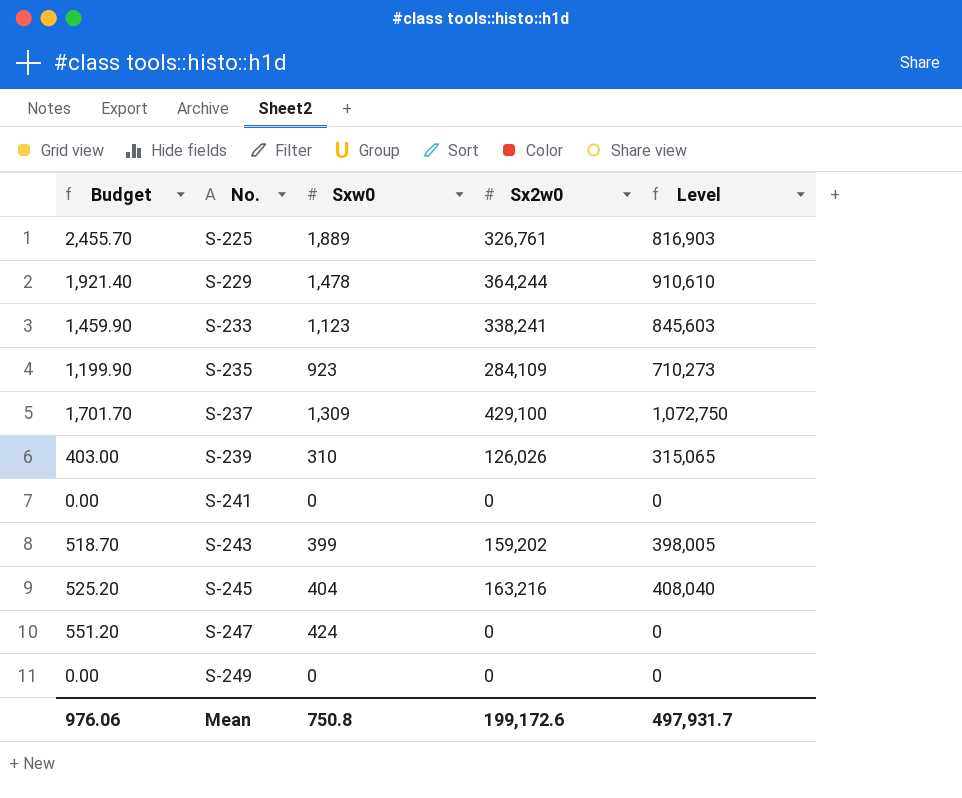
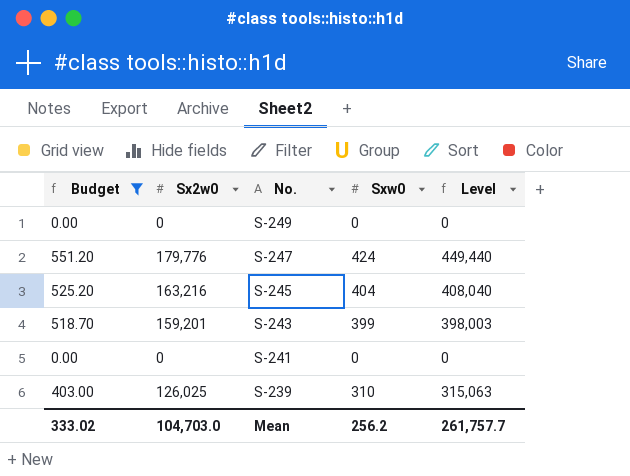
filter: none -> Budget <= 551.20
row order: No. ascending -> No. descending
column Sx2w0 | position: 4 -> 2
S-247 | Sx2w0: 0 -> 179,776
S-247 | Level: 0 -> 449,440
S-243 | Sx2w0: 159,202 -> 159,201
S-243 | Level: 398,005 -> 398,003
S-239 | Sx2w0: 126,026 -> 126,025
S-239 | Level: 315,065 -> 315,063
Mean | Budget: 976.06 -> 333.02
Mean | Sx2w0: 199,172.6 -> 104,703.0
Mean | Sxw0: 750.8 -> 256.2
Mean | Level: 497,931.7 -> 261,757.7

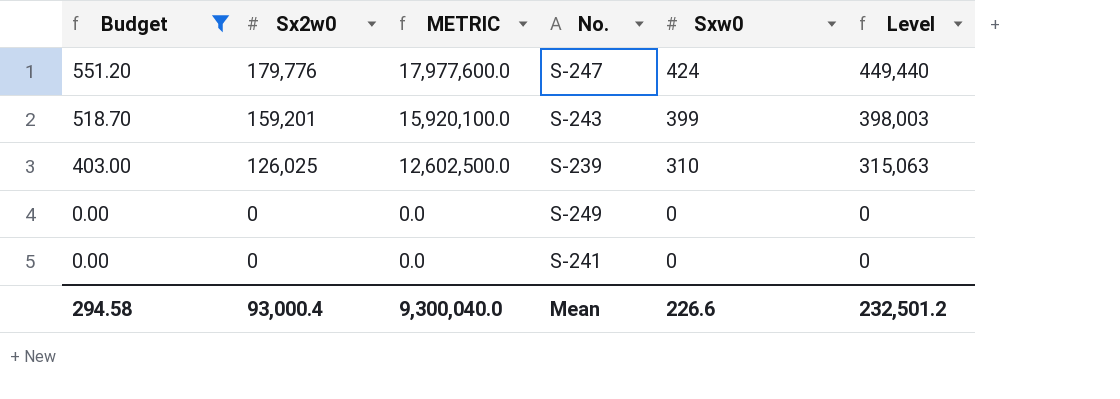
row order: No. descending -> Budget descending
column METRIC | formula: none -> [Sx2w0] * 100
row S-245: 525.20 | 163,216 | 404 | 408,040 -> none
Mean | Budget: 333.02 -> 294.58
Mean | Sx2w0: 104,703.0 -> 93,000.4
Mean | Sxw0: 256.2 -> 226.6
Mean | Level: 261,757.7 -> 232,501.2

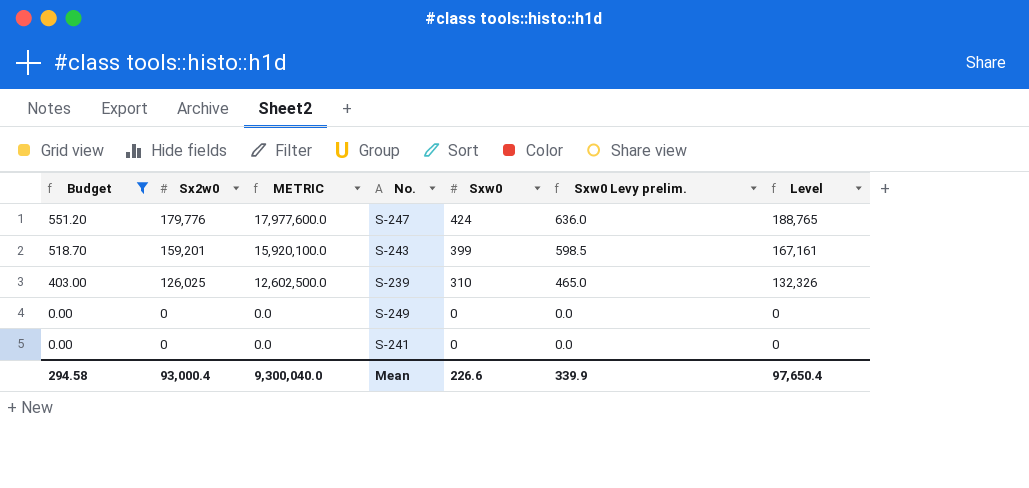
column Sxw0 Levy prelim. | formula: none -> [Sxw0] * 1.5
column Level | formula: [Sx2w0] * 2.5 -> [Sx2w0] * 1.05
Mean | Level: 232,501.2 -> 97,650.4

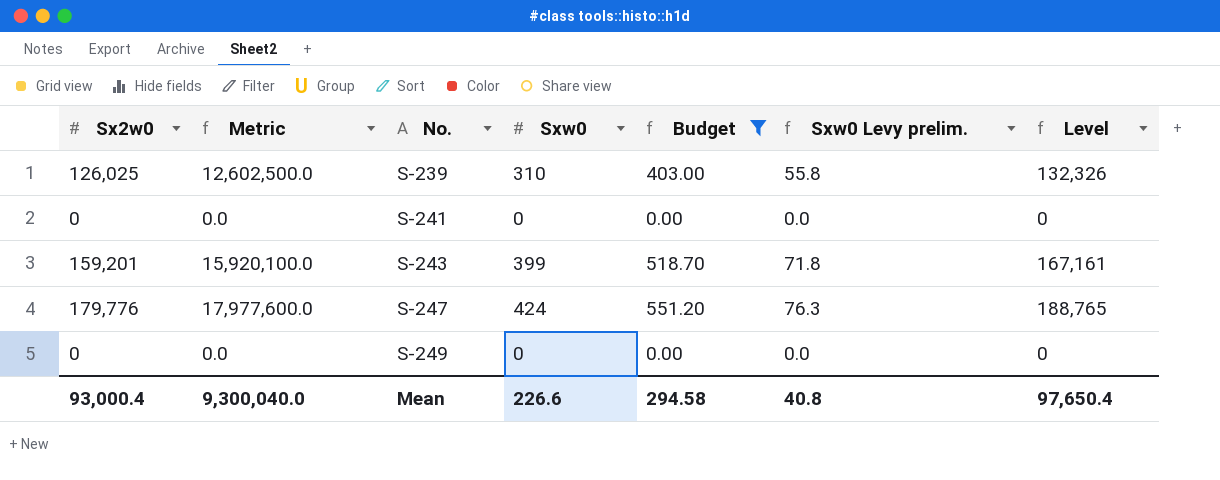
row order: Budget descending -> No. ascending
column name: METRIC -> Metric
column Budget | position: 1 -> 5
column Sxw0 Levy prelim. | formula: [Sxw0] * 1.5 -> [Sxw0] * 0.18
Mean | Sxw0 Levy prelim.: 339.9 -> 40.8

